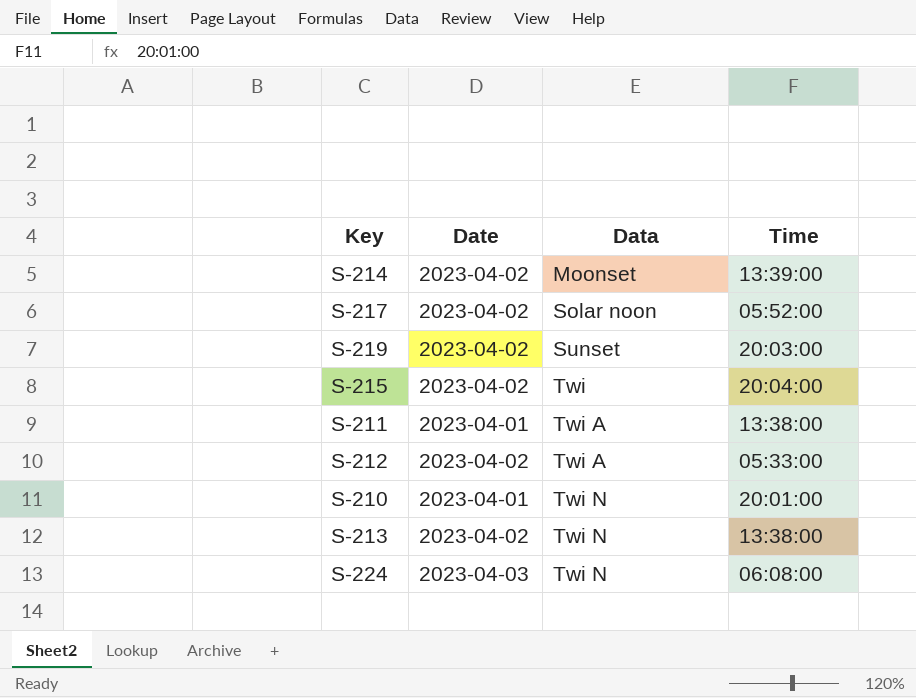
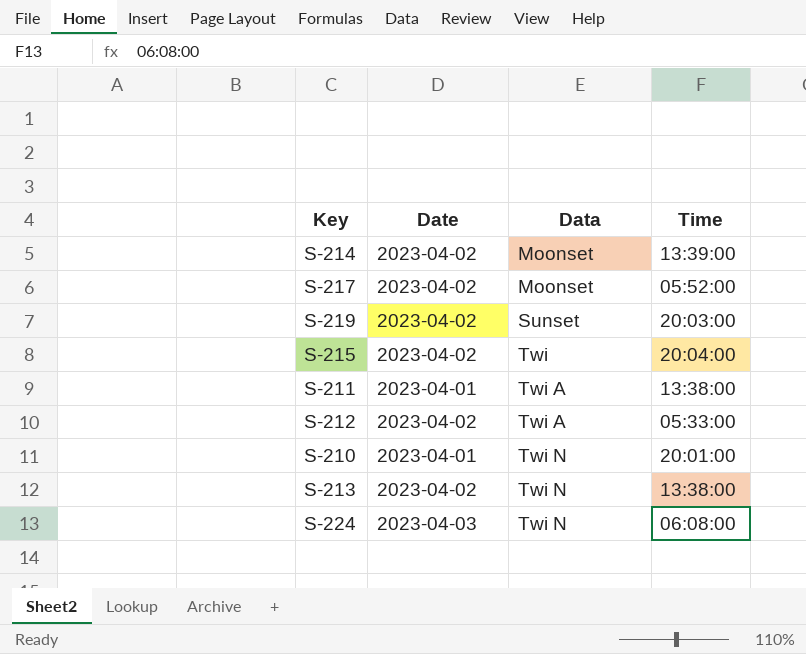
S-217 | Data: Solar noon -> Moonset

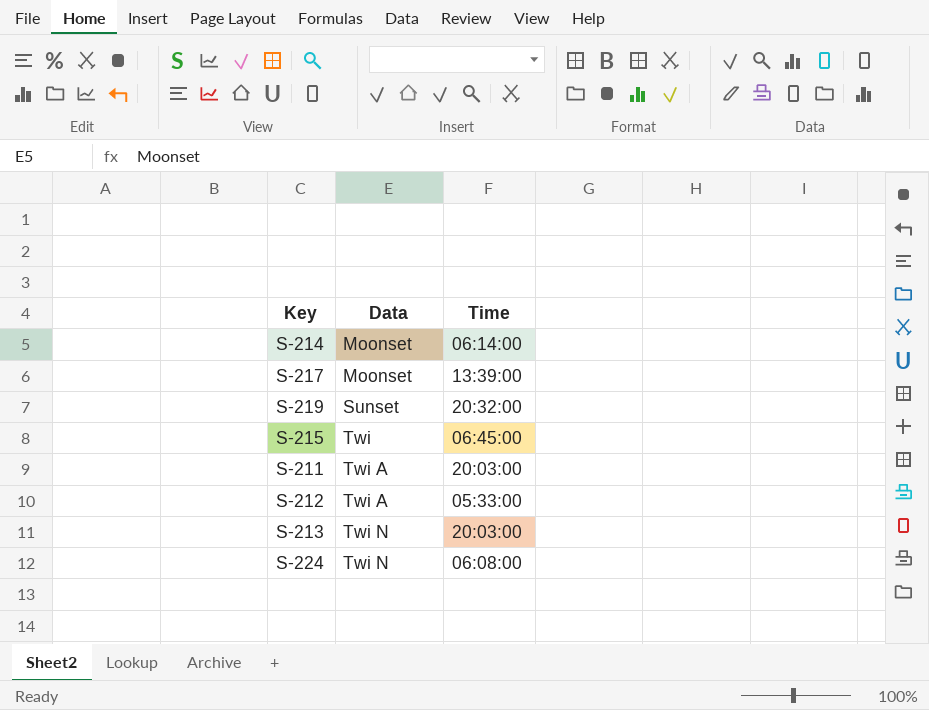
column Date | position: 2 -> none
row S-210: 2023-04-01 | Twi N | 20:01:00 -> none
S-214 | Time: 13:39:00 -> 06:14:00
S-217 | Time: 05:52:00 -> 13:39:00
S-219 | Time: 20:03:00 -> 20:32:00
S-215 | Time: 20:04:00 -> 06:45:00
S-211 | Time: 13:38:00 -> 20:03:00
S-213 | Time: 13:38:00 -> 20:03:00

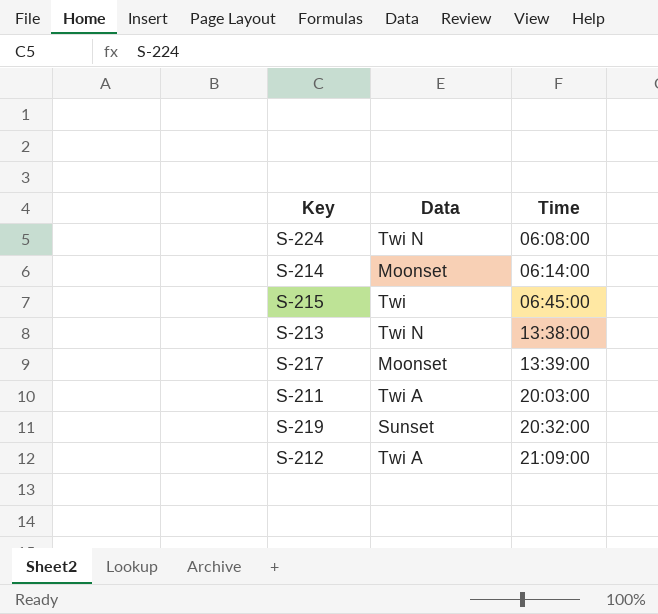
row order: Data ascending -> Time ascending
S-213 | Time: 20:03:00 -> 13:38:00
S-212 | Time: 05:33:00 -> 21:09:00

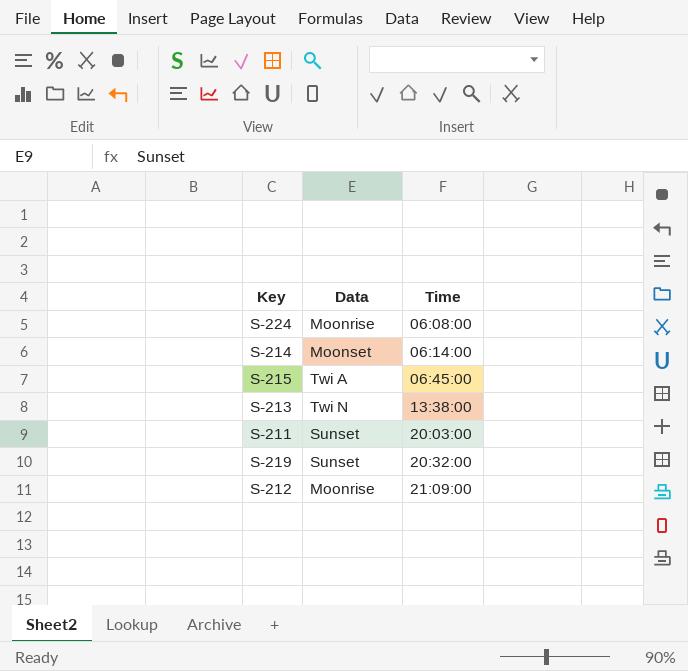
row S-217: Moonset | 13:39:00 -> none
S-224 | Data: Twi N -> Moonrise
S-215 | Data: Twi -> Twi A
S-211 | Data: Twi A -> Sunset
S-212 | Data: Twi A -> Moonrise

